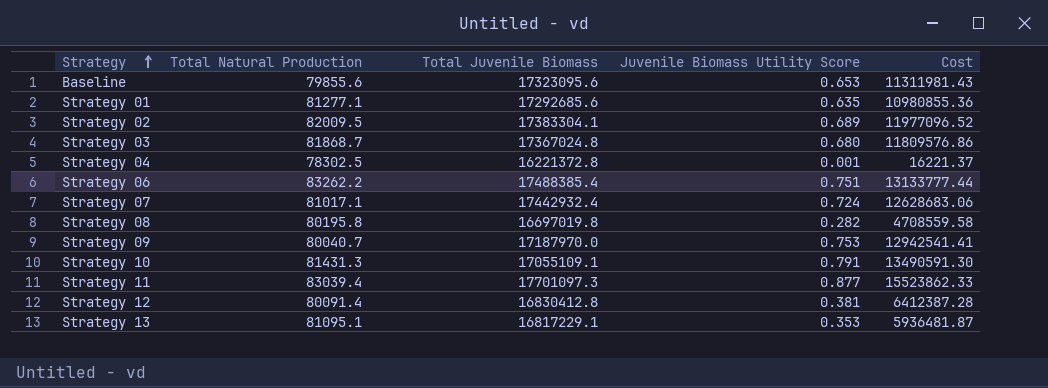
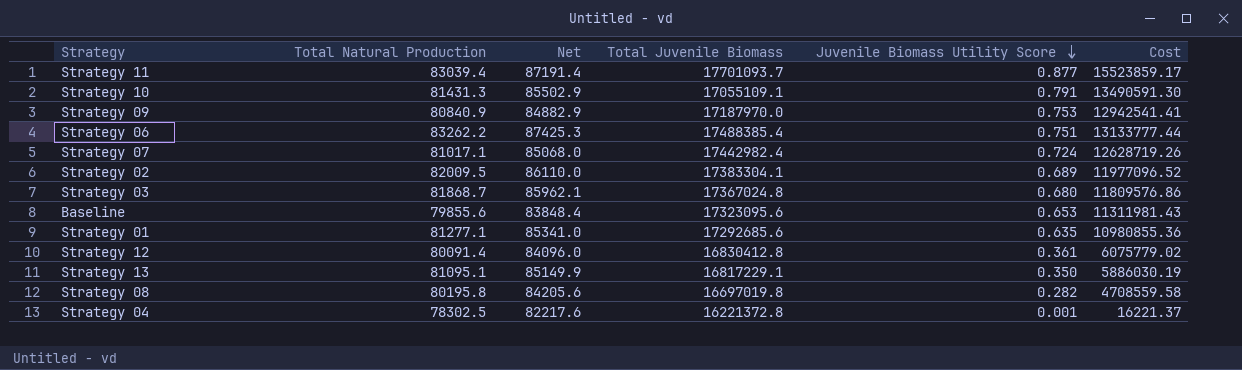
row order: Strategy ascending -> Juvenile Biomass Utility Score descending
column Net | formula: none -> [Total Natural Production] * 1.05
Strategy 11 | Total Juvenile Biomass: 17701097.3 -> 17701093.7
Strategy 11 | Cost: 15523862.33 -> 15523859.17
Strategy 09 | Total Natural Production: 80040.7 -> 80840.9
Strategy 07 | Total Juvenile Biomass: 17442932.4 -> 17442982.4
Strategy 07 | Cost: 12628683.06 -> 12628719.26
Strategy 12 | Juvenile Biomass Utility Score: 0.381 -> 0.361
Strategy 12 | Cost: 6412387.28 -> 6075779.02
Strategy 13 | Juvenile Biomass Utility Score: 0.353 -> 0.350
Strategy 13 | Cost: 5936481.87 -> 5886030.19

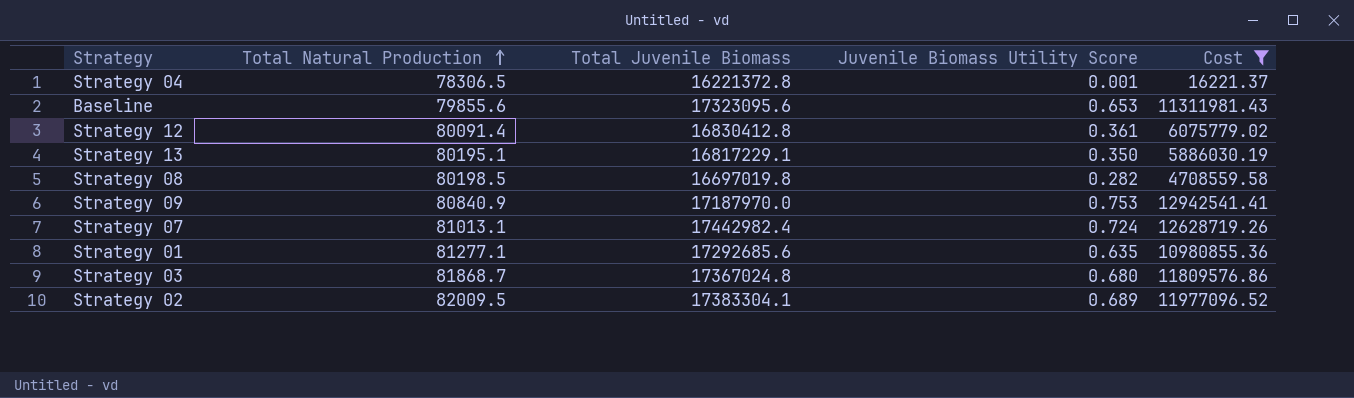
filter: none -> Cost <= 12942541.41
row order: Juvenile Biomass Utility Score descending -> Total Natural Production ascending
column Net | formula: [Total Natural Production] * 1.05 -> none
Strategy 04 | Total Natural Production: 78302.5 -> 78306.5
Strategy 13 | Total Natural Production: 81095.1 -> 80195.1
Strategy 08 | Total Natural Production: 80195.8 -> 80198.5
Strategy 07 | Total Natural Production: 81017.1 -> 81013.1

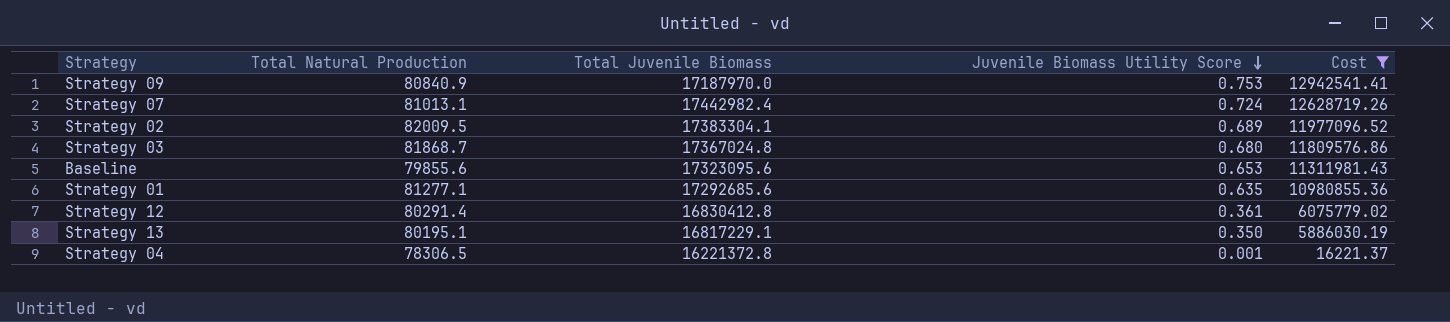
row order: Total Natural Production ascending -> Juvenile Biomass Utility Score descending
row Strategy 08: 80198.5 | 16697019.8 | 0.282 | 4708559.58 -> none
Strategy 12 | Total Natural Production: 80091.4 -> 80291.4

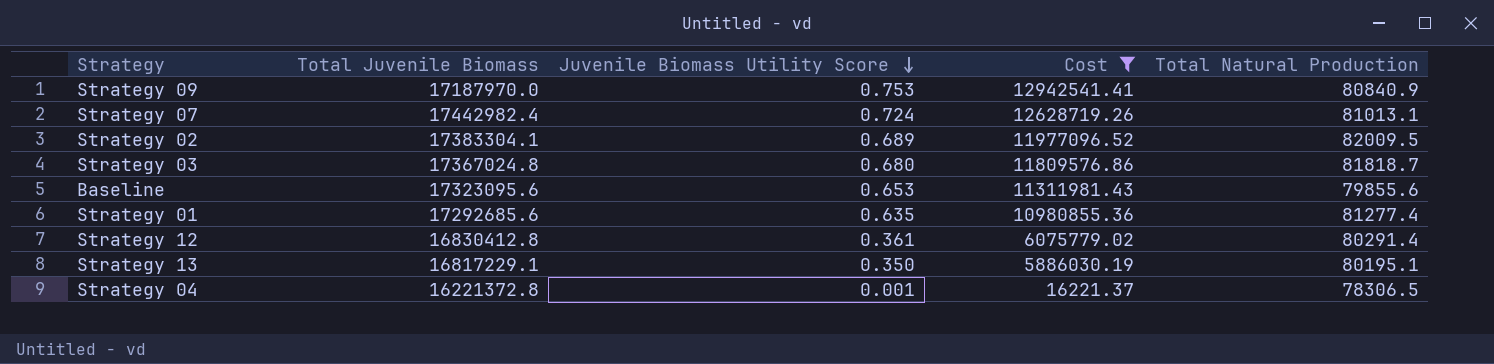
column Total Natural Production | position: 2 -> 5
Strategy 03 | Total Natural Production: 81868.7 -> 81818.7
Strategy 01 | Total Natural Production: 81277.1 -> 81277.4

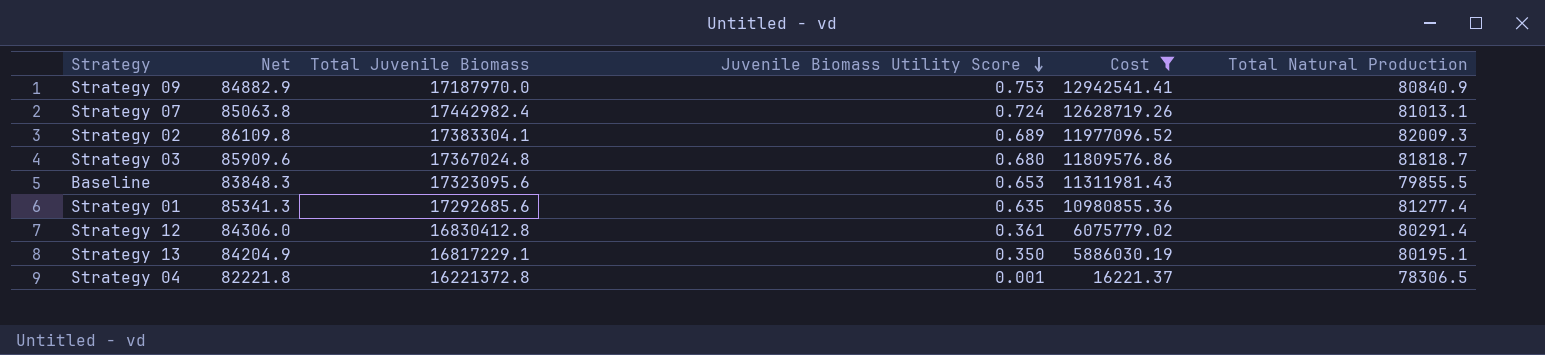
column Net | formula: none -> [Total Natural Production] * 1.05
Strategy 02 | Total Natural Production: 82009.5 -> 82009.3
Baseline | Total Natural Production: 79855.6 -> 79855.5

